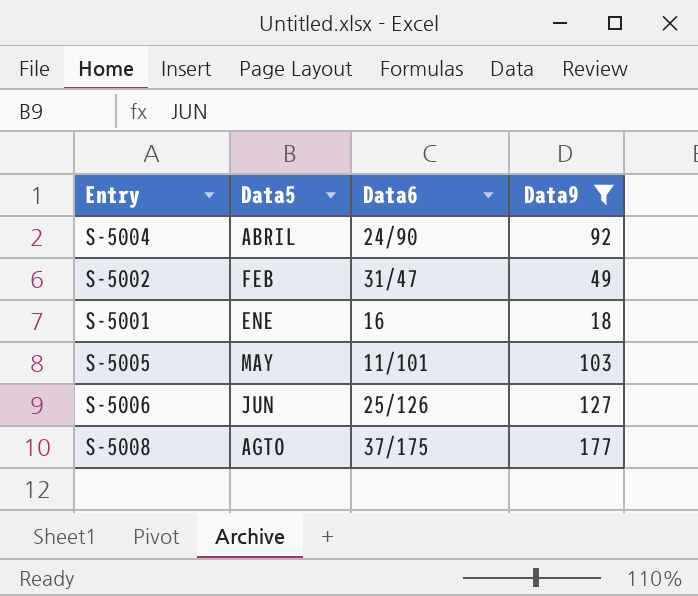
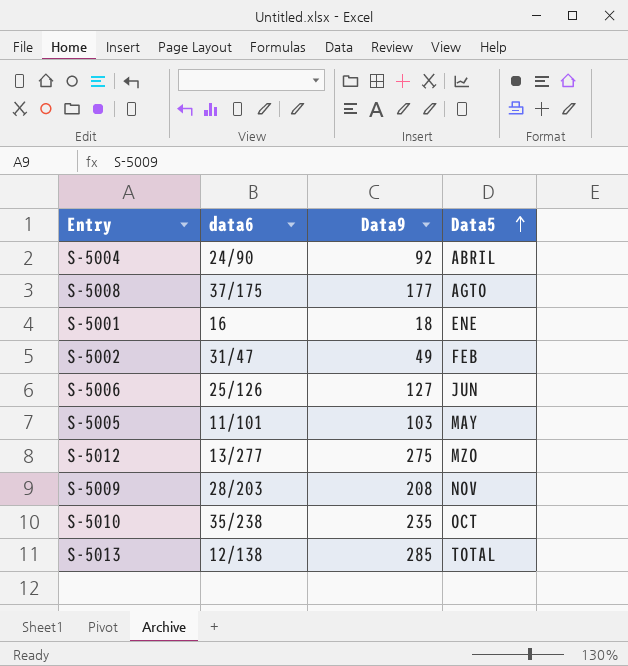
filter: Data9 <= 177 -> none
row order: none -> Data5 ascending
column name: Data6 -> data6
column Data5 | position: 2 -> 4

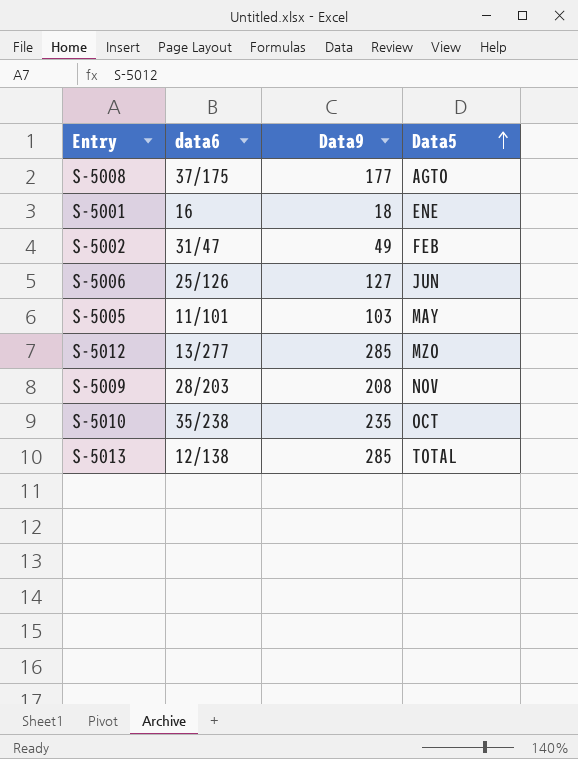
row S-5004: 24/90 | 92 | ABRIL -> none
S-5012 | Data9: 275 -> 285

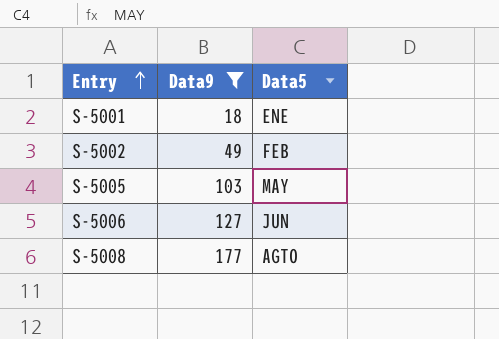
filter: none -> Data9 <= 177
row order: Data5 ascending -> Entry ascending
column data6 | position: 2 -> none

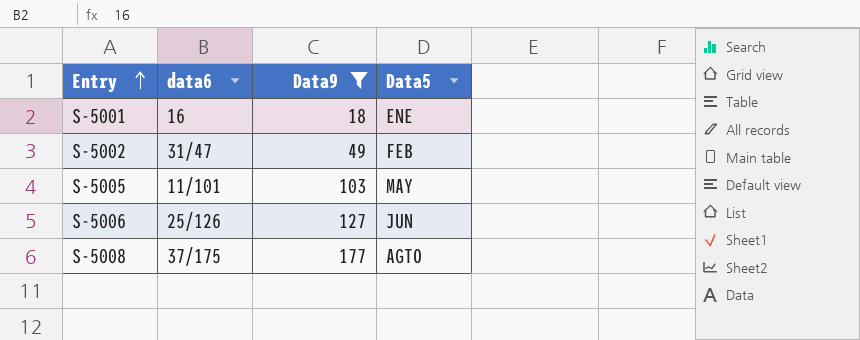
column data6 | position: none -> 2

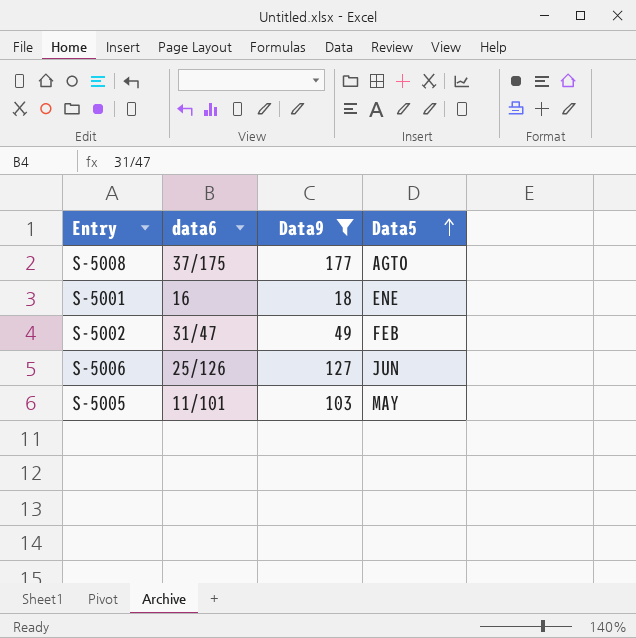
row order: Entry ascending -> Data5 ascending

